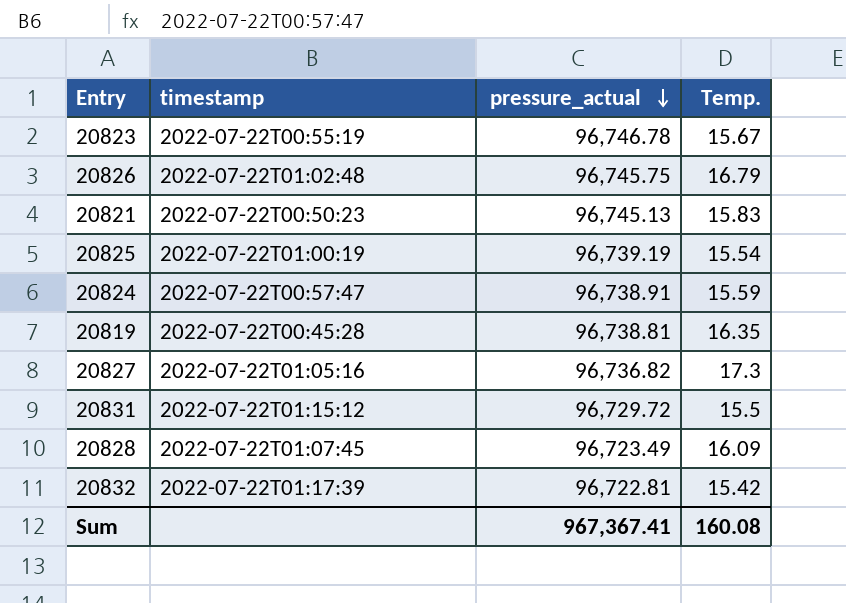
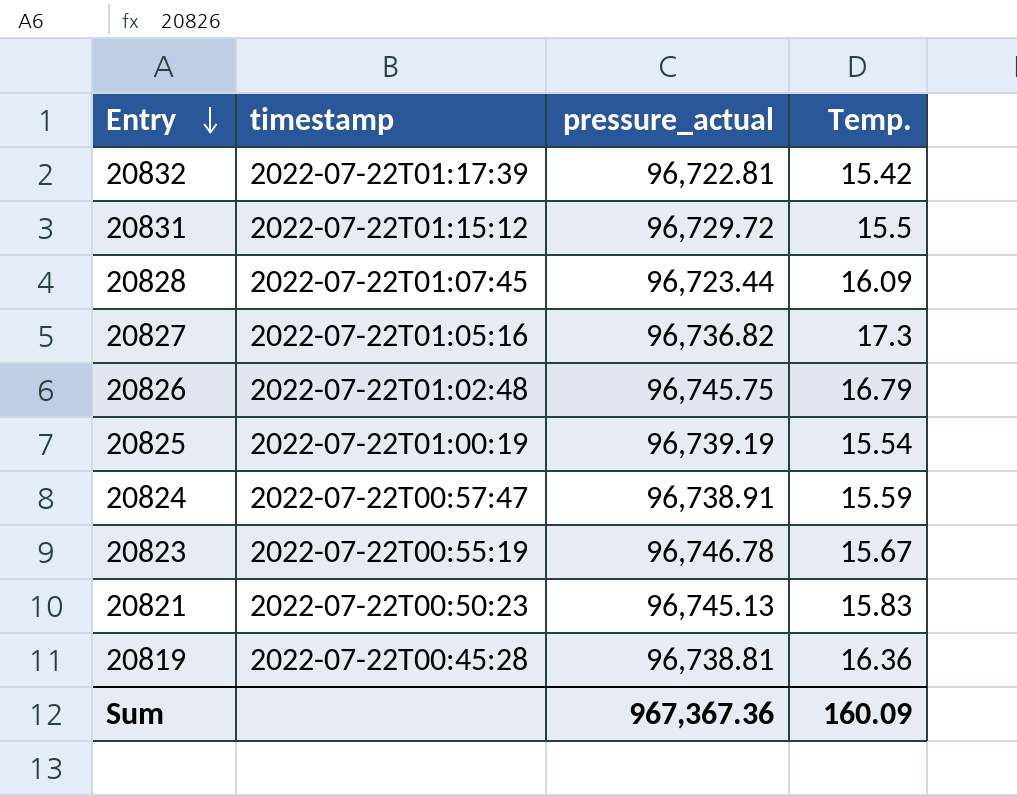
row order: pressure_actual descending -> Entry descending
20828 | pressure_actual: 96,723.49 -> 96,723.44
20819 | Temp.: 16.35 -> 16.36
Sum | pressure_actual: 967,367.41 -> 967,367.36
Sum | Temp.: 160.08 -> 160.09

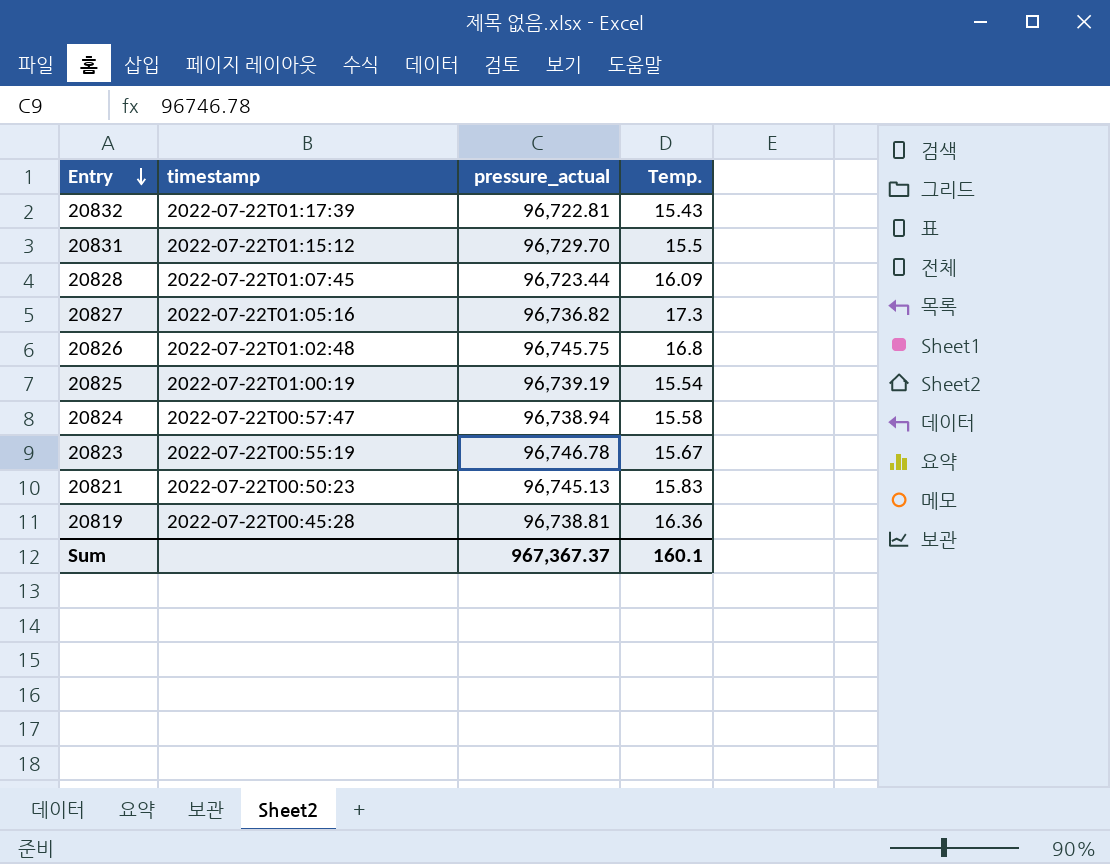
20832 | Temp.: 15.42 -> 15.43
20831 | pressure_actual: 96,729.72 -> 96,729.70
20826 | Temp.: 16.79 -> 16.8
20824 | pressure_actual: 96,738.91 -> 96,738.94
20824 | Temp.: 15.59 -> 15.58
Sum | pressure_actual: 967,367.36 -> 967,367.37
Sum | Temp.: 160.09 -> 160.1

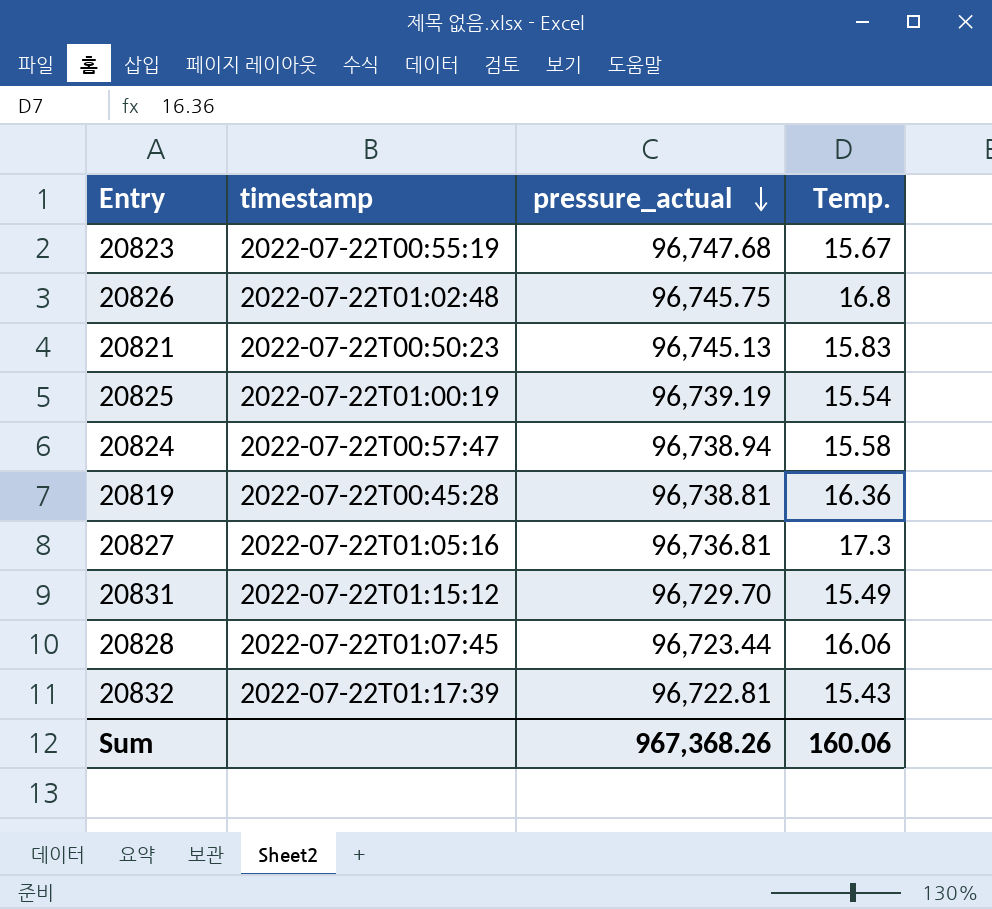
row order: Entry descending -> pressure_actual descending
20823 | pressure_actual: 96,746.78 -> 96,747.68
20827 | pressure_actual: 96,736.82 -> 96,736.81
20831 | Temp.: 15.5 -> 15.49
20828 | Temp.: 16.09 -> 16.06
Sum | pressure_actual: 967,367.37 -> 967,368.26
Sum | Temp.: 160.1 -> 160.06

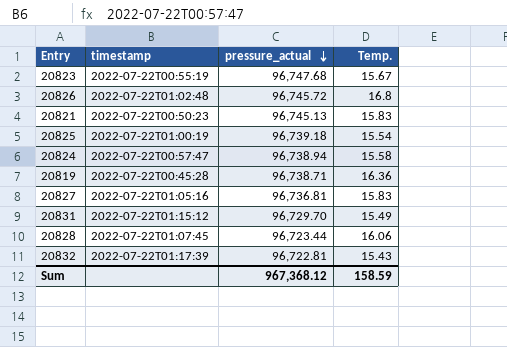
20826 | pressure_actual: 96,745.75 -> 96,745.72
20825 | pressure_actual: 96,739.19 -> 96,739.18
20819 | pressure_actual: 96,738.81 -> 96,738.71
20827 | Temp.: 17.3 -> 15.83
Sum | pressure_actual: 967,368.26 -> 967,368.12
Sum | Temp.: 160.06 -> 158.59

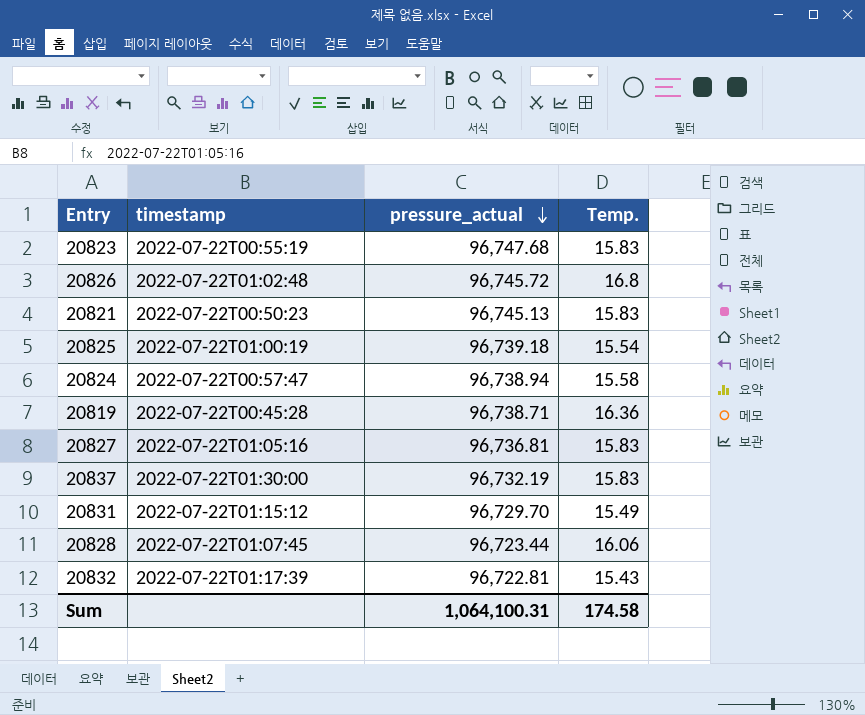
20823 | Temp.: 15.67 -> 15.83
row 20837: none -> 2022-07-22T01:30:00 | 96,732.19 | 15.83
Sum | pressure_actual: 967,368.12 -> 1,064,100.31
Sum | Temp.: 158.59 -> 174.58

